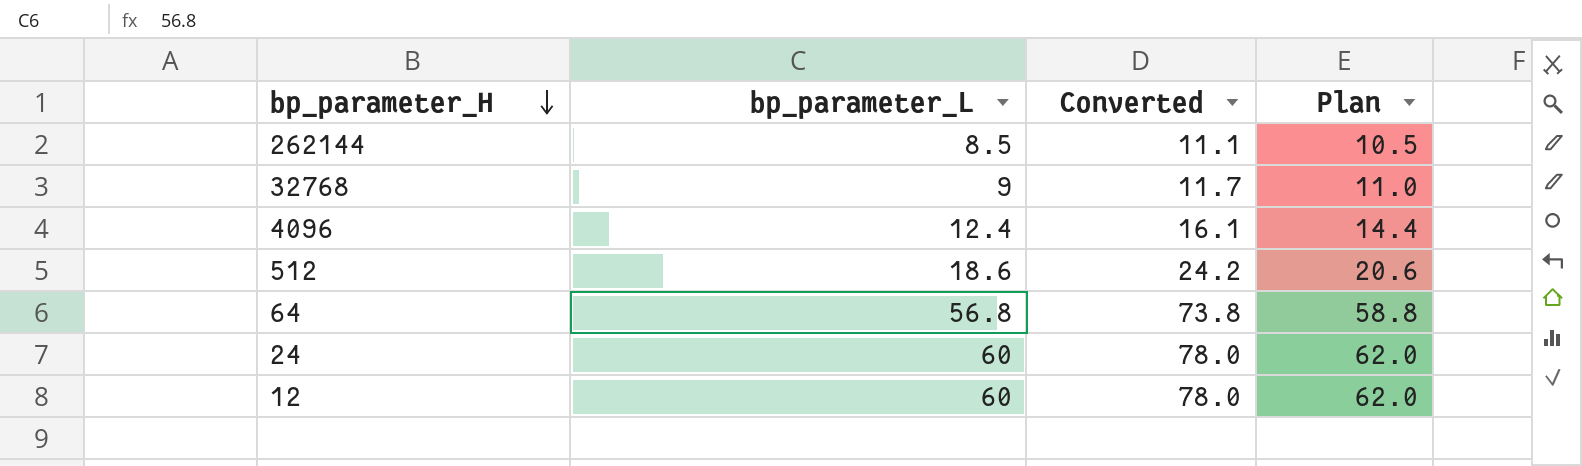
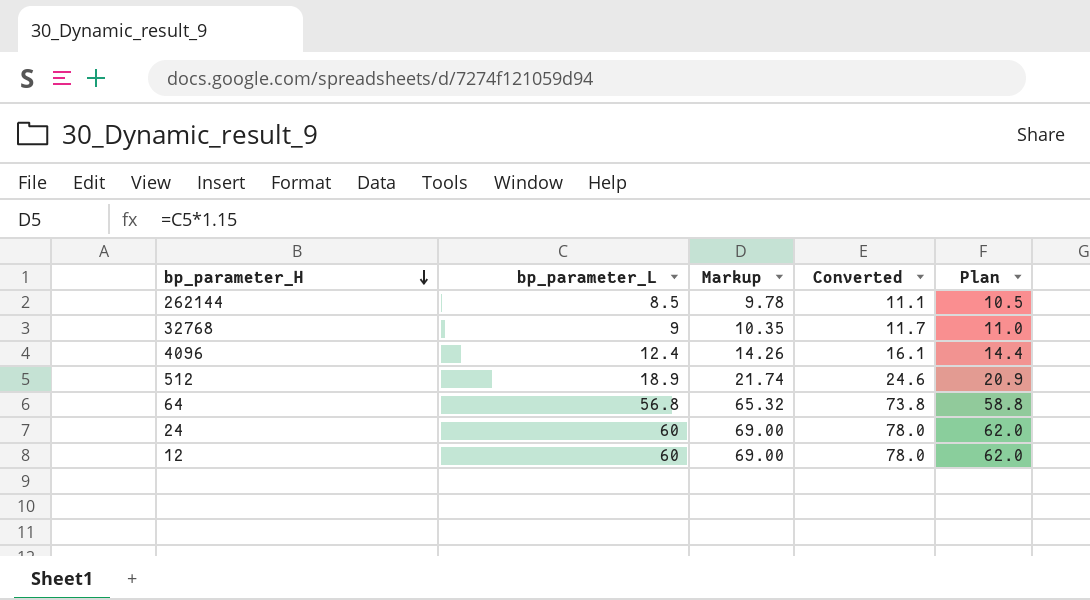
column Markup | formula: none -> [bp_parameter_L] * 1.15
512 | bp_parameter_L: 18.6 -> 18.9
512 | Converted: 24.2 -> 24.6
512 | Plan: 20.6 -> 20.9

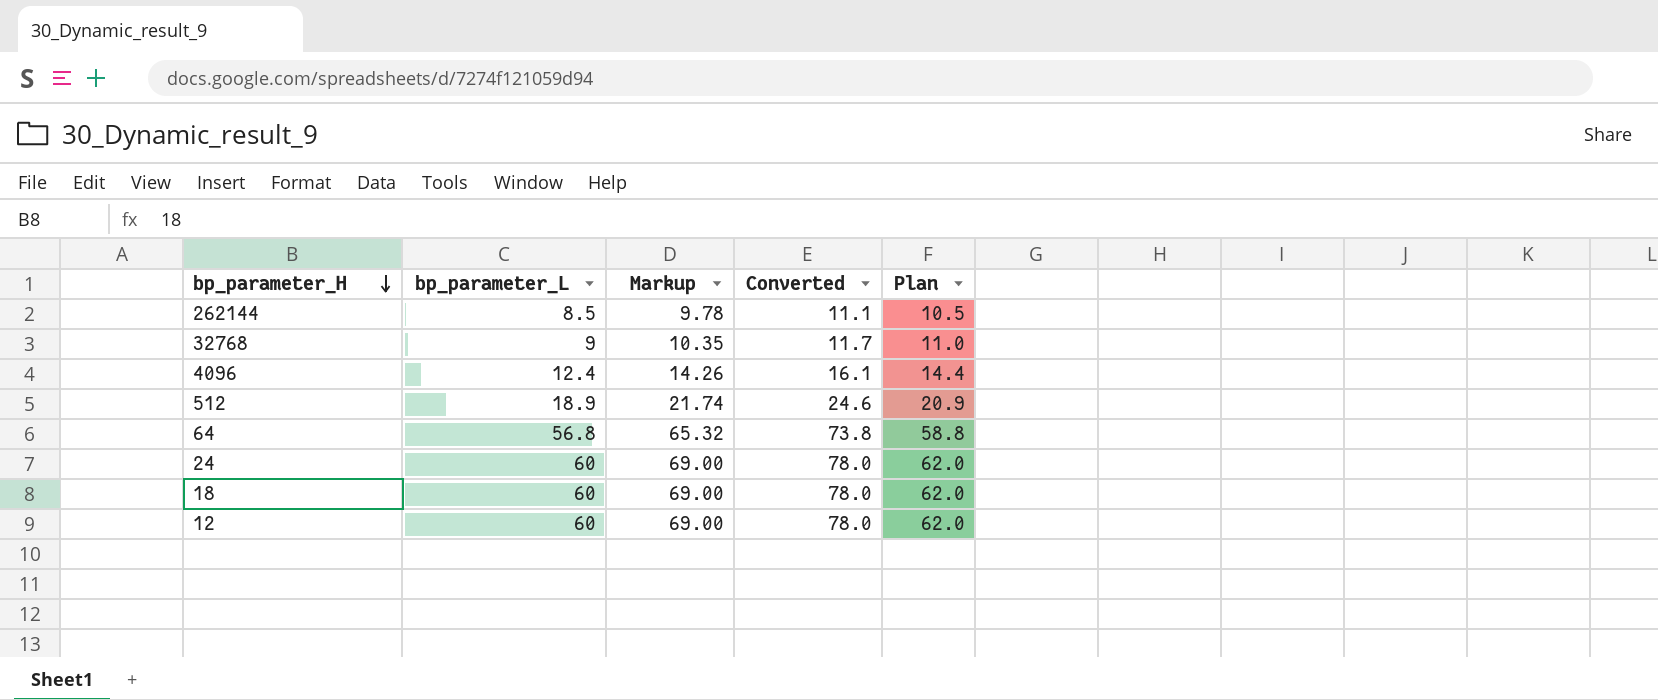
row 18: none -> 60 | 69.00 | 78.0 | 62.0

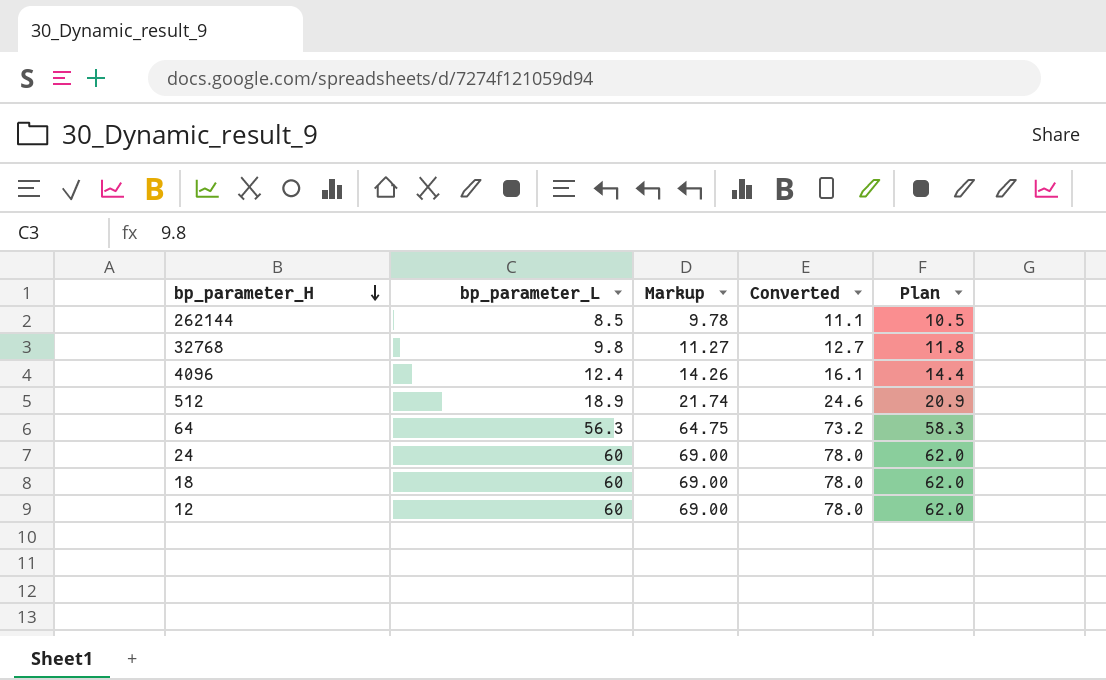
32768 | bp_parameter_L: 9 -> 9.8
32768 | Markup: 10.35 -> 11.27
32768 | Converted: 11.7 -> 12.7
32768 | Plan: 11.0 -> 11.8
64 | bp_parameter_L: 56.8 -> 56.3
64 | Markup: 65.32 -> 64.75
64 | Converted: 73.8 -> 73.2
64 | Plan: 58.8 -> 58.3

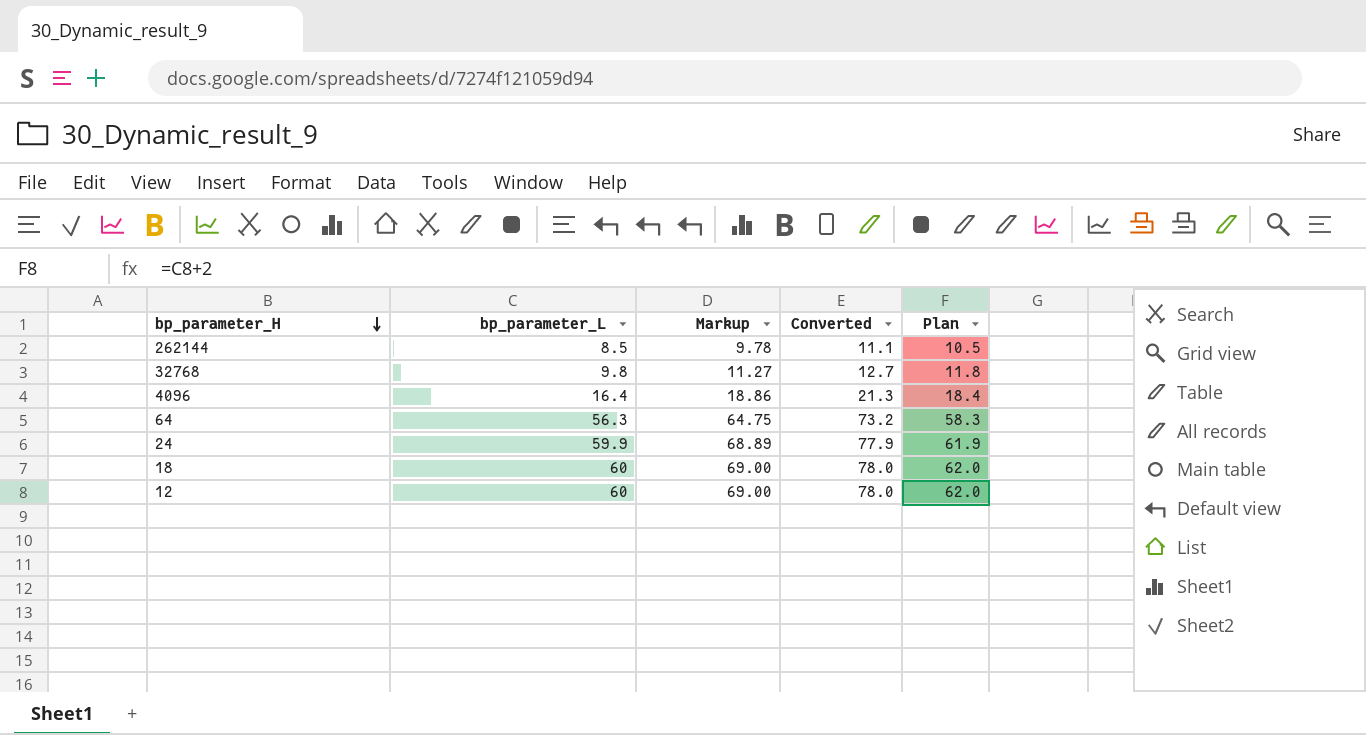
row 512: 18.9 | 21.74 | 24.6 | 20.9 -> none
4096 | bp_parameter_L: 12.4 -> 16.4
4096 | Markup: 14.26 -> 18.86
4096 | Converted: 16.1 -> 21.3
4096 | Plan: 14.4 -> 18.4
24 | bp_parameter_L: 60 -> 59.9
24 | Markup: 69.00 -> 68.89
24 | Converted: 78.0 -> 77.9
24 | Plan: 62.0 -> 61.9

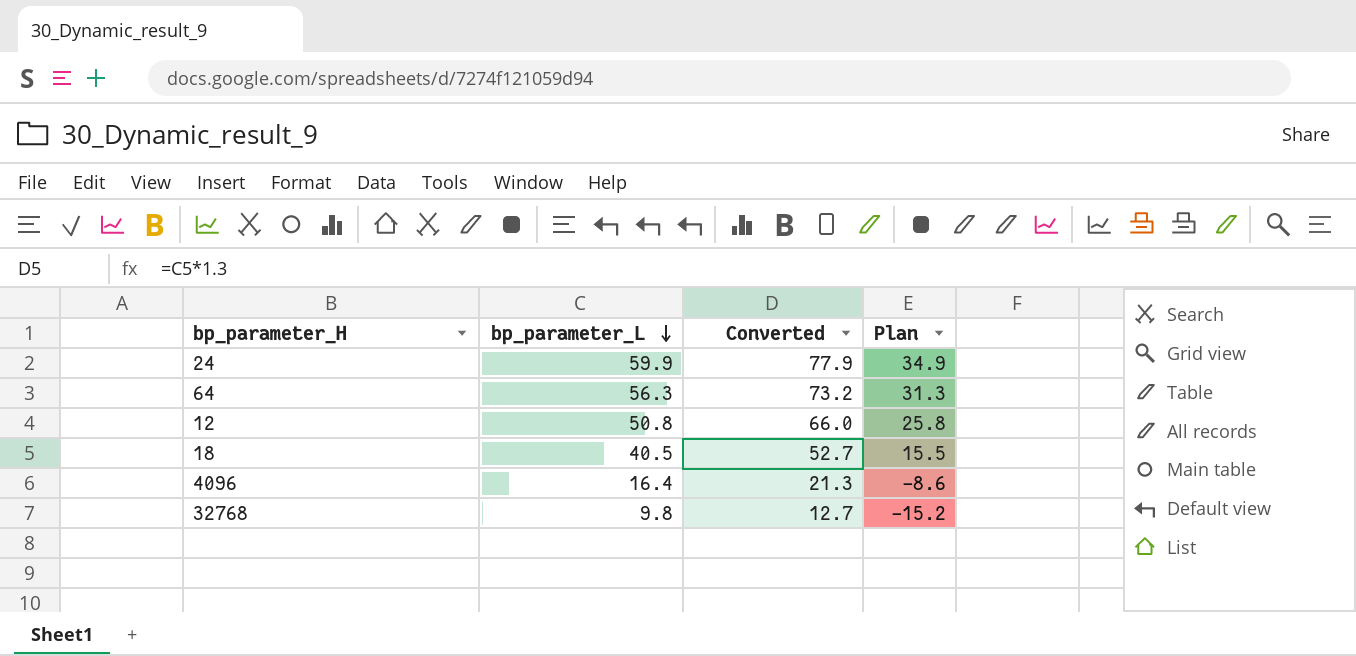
row order: bp_parameter_H descending -> bp_parameter_L descending
column Markup | formula: [bp_parameter_L] * 1.15 -> none
column Plan | formula: [bp_parameter_L] + 2 -> [bp_parameter_L] - 25
row 262144: 8.5 | 9.78 | 11.1 | 10.5 -> none
12 | bp_parameter_L: 60 -> 50.8
12 | Converted: 78.0 -> 66.0
18 | bp_parameter_L: 60 -> 40.5
18 | Converted: 78.0 -> 52.7

